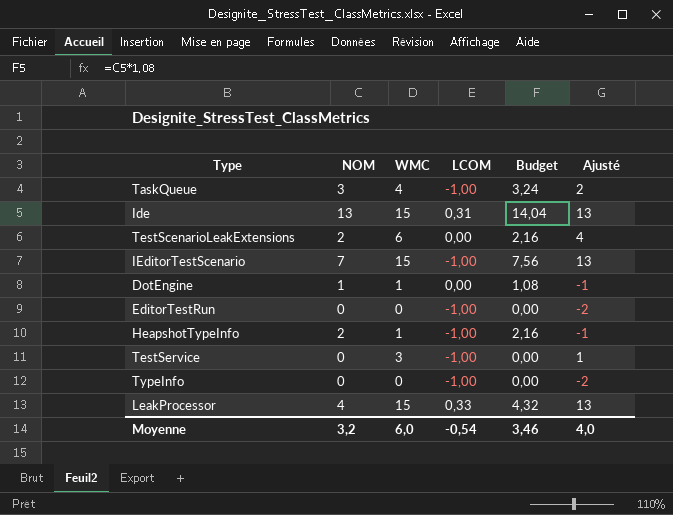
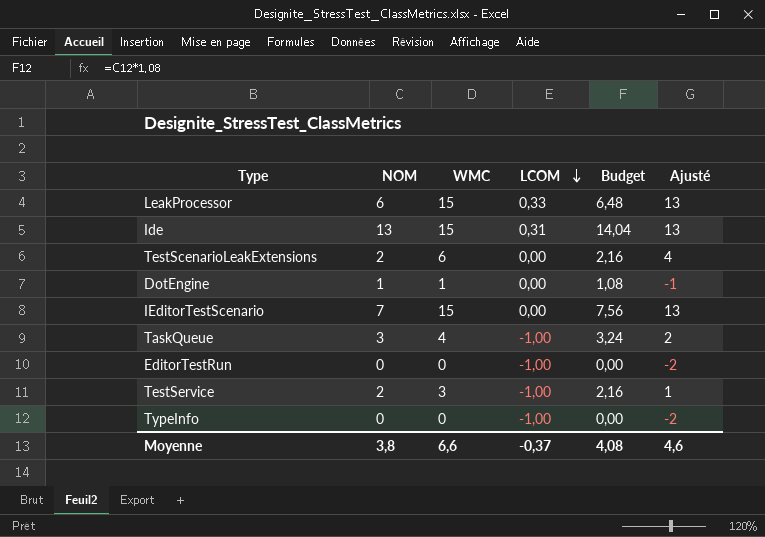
row order: none -> LCOM descending
row HeapshotTypeInfo: 2 | 1 | -1,00 | 2,16 | -1 -> none
LeakProcessor | NOM: 4 -> 6
LeakProcessor | Budget: 4,32 -> 6,48
IEditorTestScenario | LCOM: -1,00 -> 0,00
TestService | NOM: 0 -> 2
TestService | Budget: 0,00 -> 2,16
Moyenne | NOM: 3,2 -> 3,8
Moyenne | WMC: 6,0 -> 6,6
Moyenne | LCOM: -0,54 -> -0,37
Moyenne | Budget: 3,46 -> 4,08
Moyenne | Ajusté: 4,0 -> 4,6

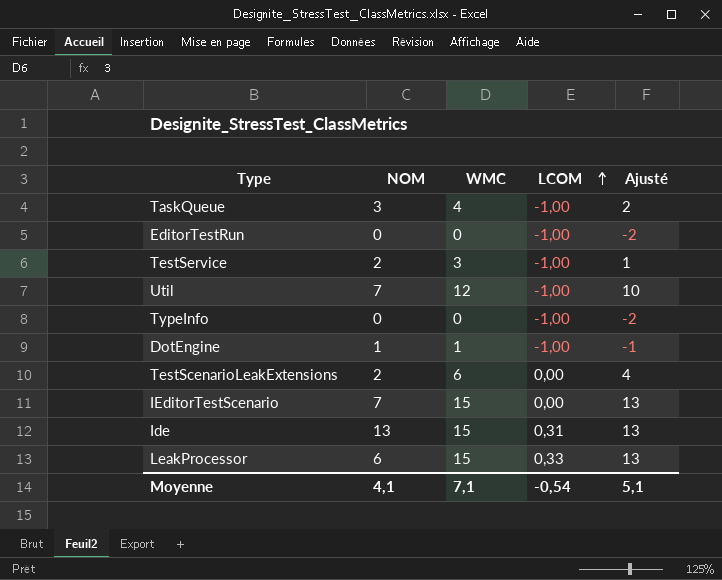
row order: LCOM descending -> LCOM ascending
column Budget | formula: [NOM] * 1,08 -> none
row Util: none -> 7 | 12 | -1,00 | 10
DotEngine | LCOM: 0,00 -> -1,00
Moyenne | NOM: 3,8 -> 4,1
Moyenne | WMC: 6,6 -> 7,1
Moyenne | LCOM: -0,37 -> -0,54
Moyenne | Ajusté: 4,6 -> 5,1

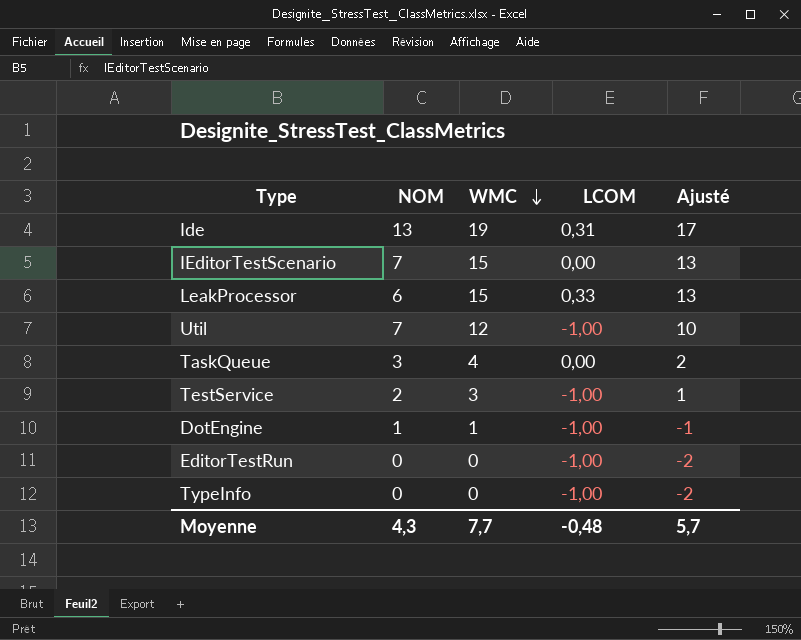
row order: LCOM ascending -> WMC descending
row TestScenarioLeakExtensions: 2 | 6 | 0,00 | 4 -> none
Ide | WMC: 15 -> 19
Ide | Ajusté: 13 -> 17
TaskQueue | LCOM: -1,00 -> 0,00
Moyenne | NOM: 4,1 -> 4,3
Moyenne | WMC: 7,1 -> 7,7
Moyenne | LCOM: -0,54 -> -0,48
Moyenne | Ajusté: 5,1 -> 5,7

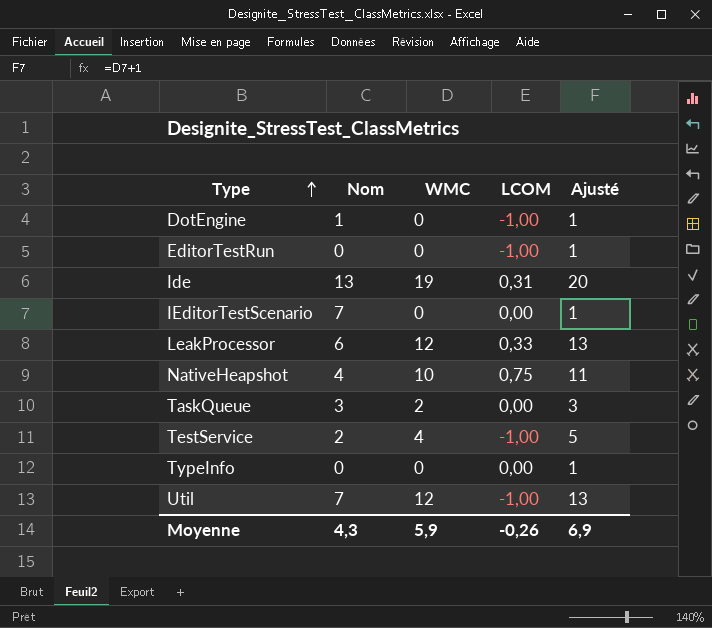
row order: WMC descending -> Type ascending
column name: NOM -> Nom
column Ajusté | formula: [WMC] - 2 -> [WMC] + 1
DotEngine | WMC: 1 -> 0
IEditorTestScenario | WMC: 15 -> 0
LeakProcessor | WMC: 15 -> 12
row NativeHeapshot: none -> 4 | 10 | 0,75 | 11
TaskQueue | WMC: 4 -> 2
TestService | WMC: 3 -> 4
TypeInfo | LCOM: -1,00 -> 0,00
Moyenne | WMC: 7,7 -> 5,9
Moyenne | LCOM: -0,48 -> -0,26
Moyenne | Ajusté: 5,7 -> 6,9

